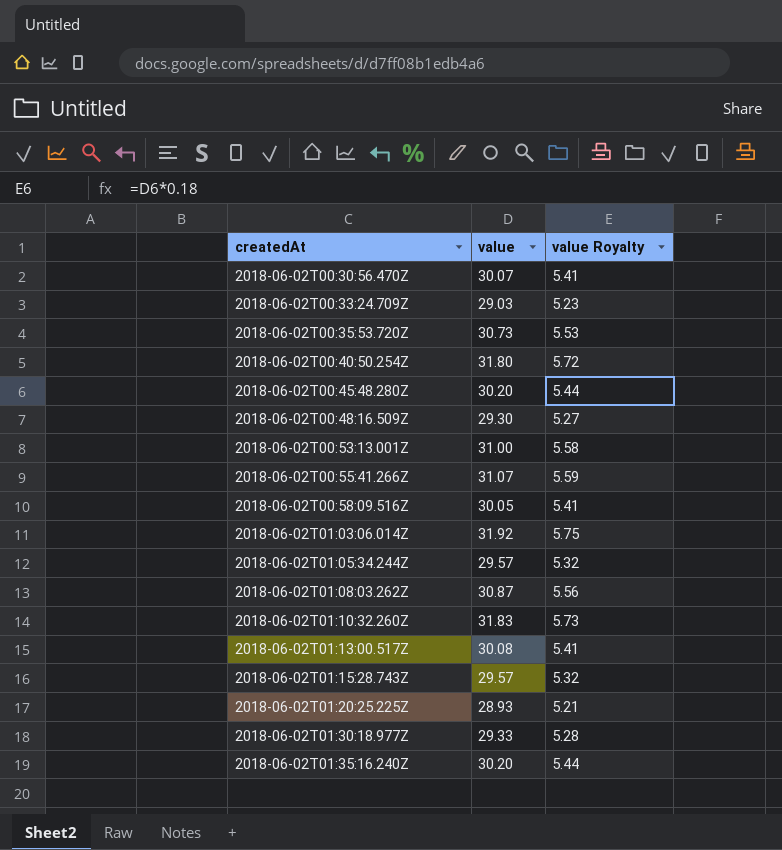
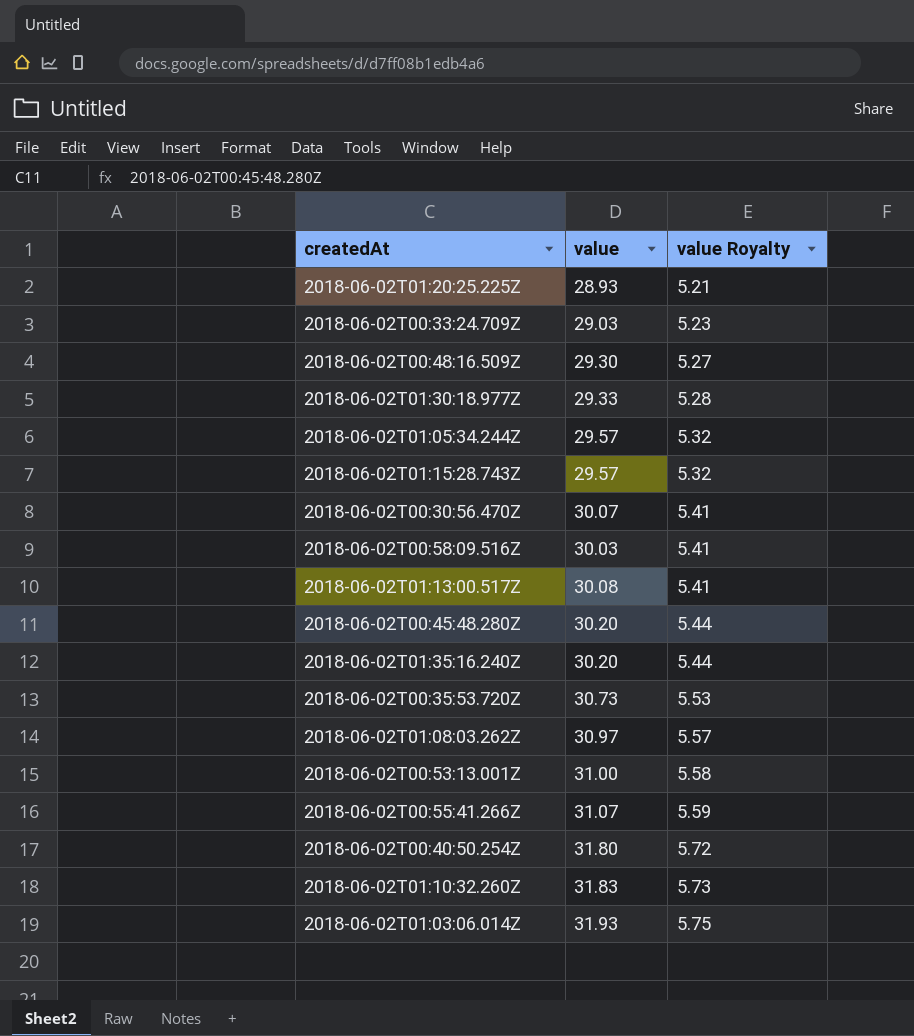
row order: createdAt ascending -> value Royalty ascending
2018-06-02T00:58:09.516Z | value: 30.05 -> 30.03
2018-06-02T01:08:03.262Z | value: 30.87 -> 30.97
2018-06-02T01:08:03.262Z | value Royalty: 5.56 -> 5.57
2018-06-02T01:03:06.014Z | value: 31.92 -> 31.93

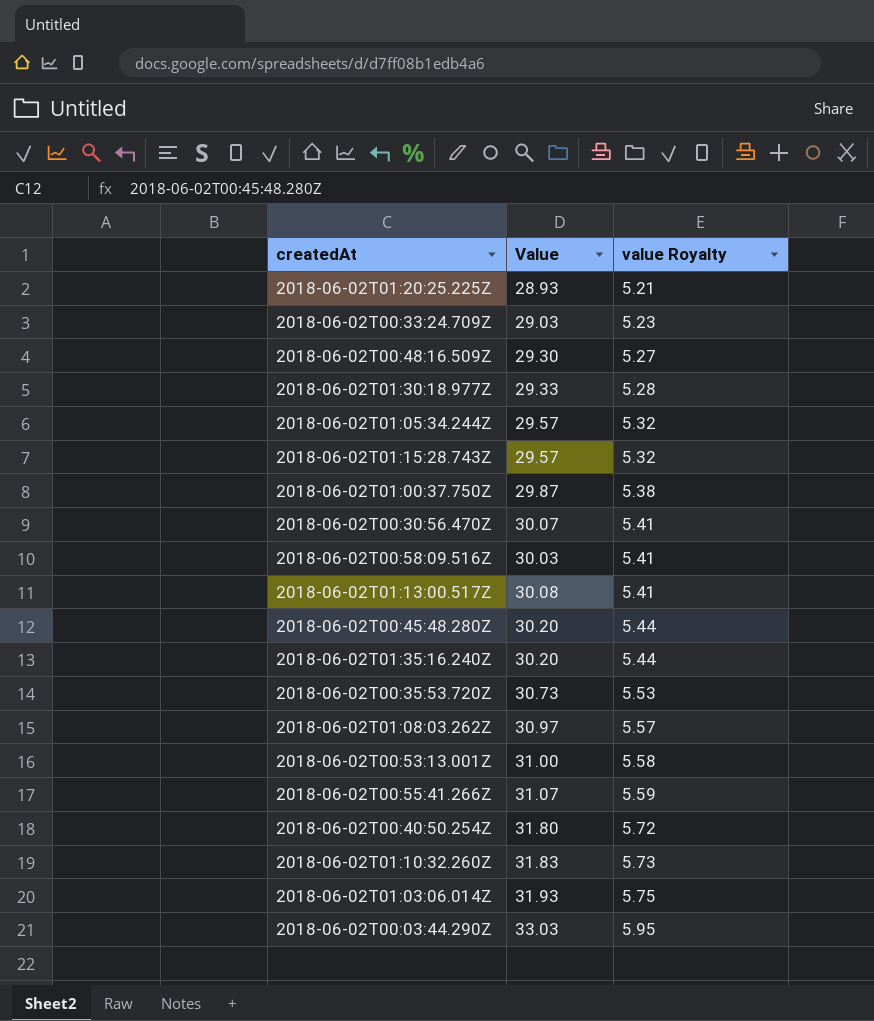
column name: value -> Value
row 2018-06-02T01:00:37.750Z: none -> 29.87 | 5.38
row 2018-06-02T00:03:44.290Z: none -> 33.03 | 5.95

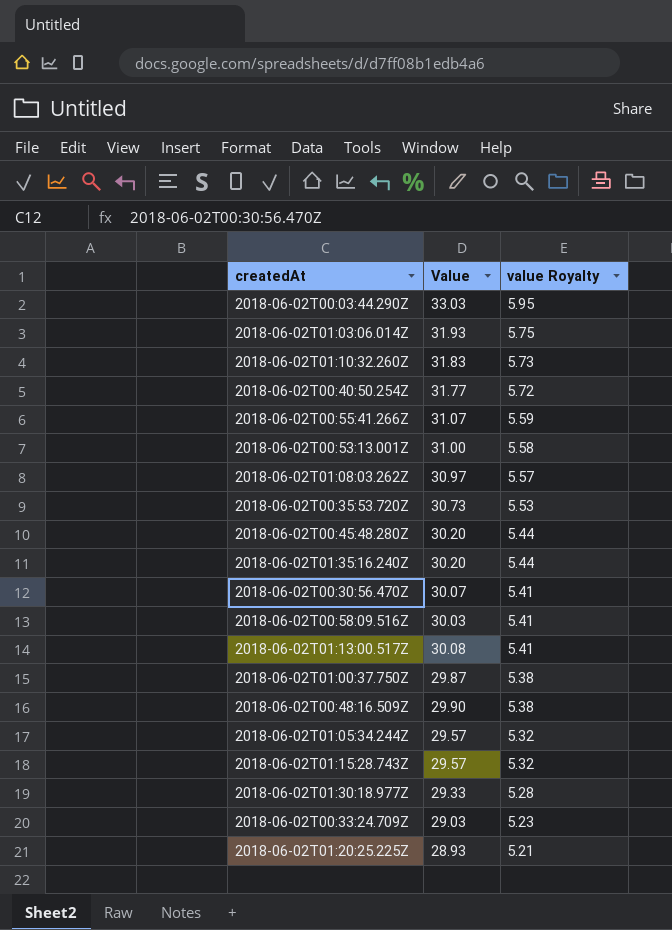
row order: value Royalty ascending -> value Royalty descending
2018-06-02T00:40:50.254Z | Value: 31.80 -> 31.77
2018-06-02T00:48:16.509Z | Value: 29.30 -> 29.90
2018-06-02T00:48:16.509Z | value Royalty: 5.27 -> 5.38

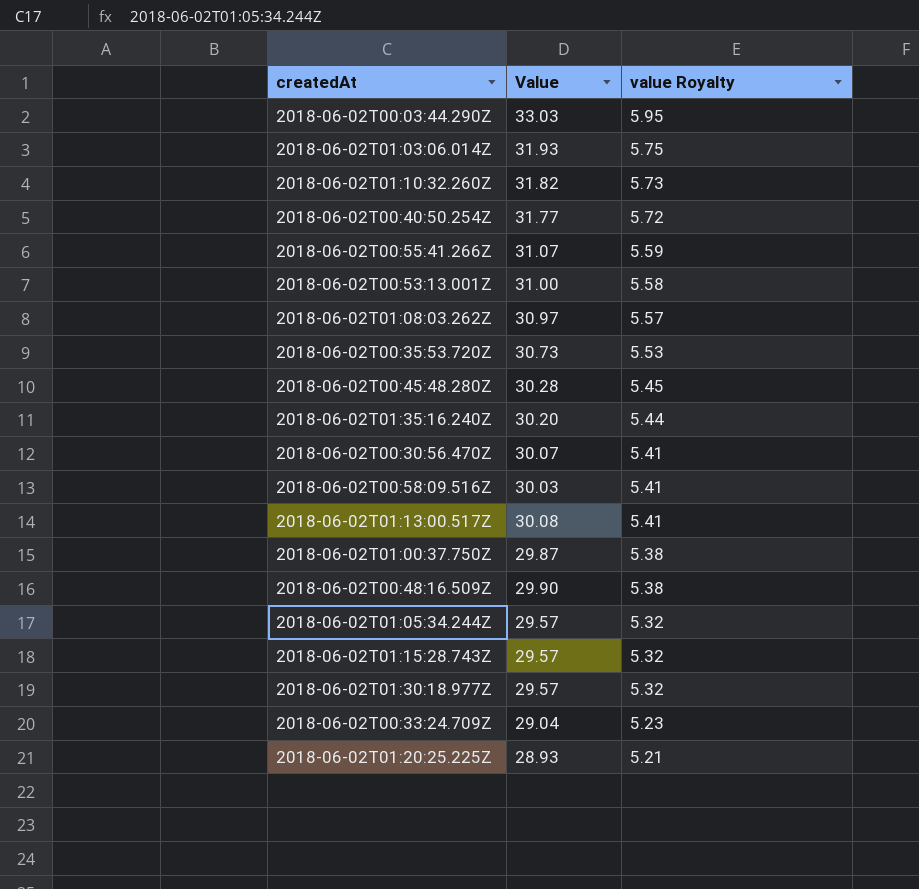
2018-06-02T01:10:32.260Z | Value: 31.83 -> 31.82
2018-06-02T00:45:48.280Z | Value: 30.20 -> 30.28
2018-06-02T00:45:48.280Z | value Royalty: 5.44 -> 5.45
2018-06-02T01:30:18.977Z | Value: 29.33 -> 29.57
2018-06-02T01:30:18.977Z | value Royalty: 5.28 -> 5.32
2018-06-02T00:33:24.709Z | Value: 29.03 -> 29.04

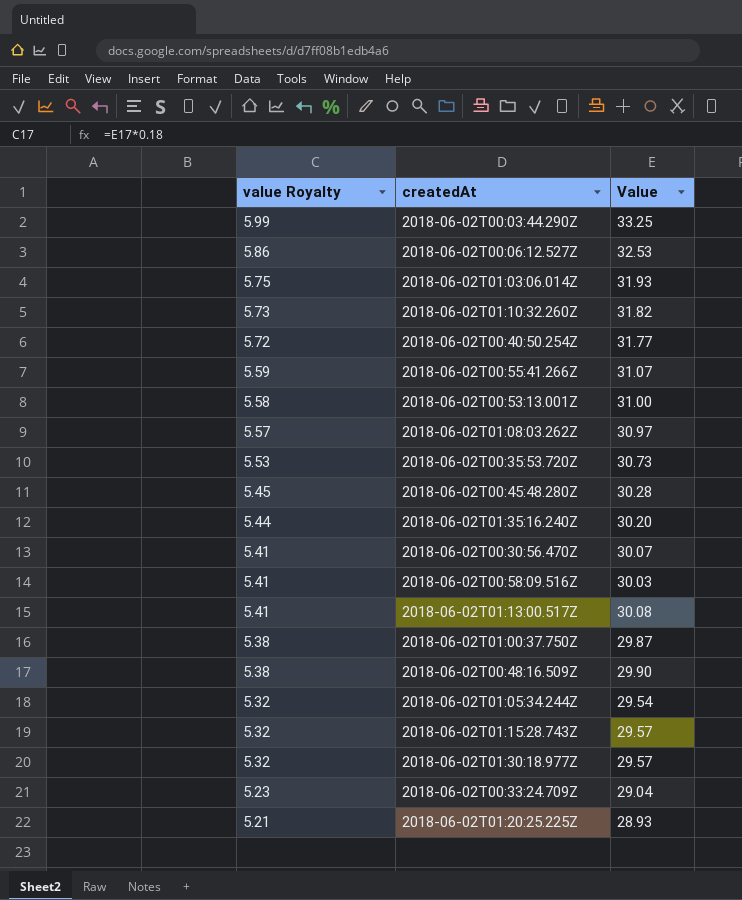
column value Royalty | position: 3 -> 1
2018-06-02T00:03:44.290Z | value Royalty: 5.95 -> 5.99
2018-06-02T00:03:44.290Z | Value: 33.03 -> 33.25
row 2018-06-02T00:06:12.527Z: none -> 5.86 | 32.53
2018-06-02T01:05:34.244Z | Value: 29.57 -> 29.54

